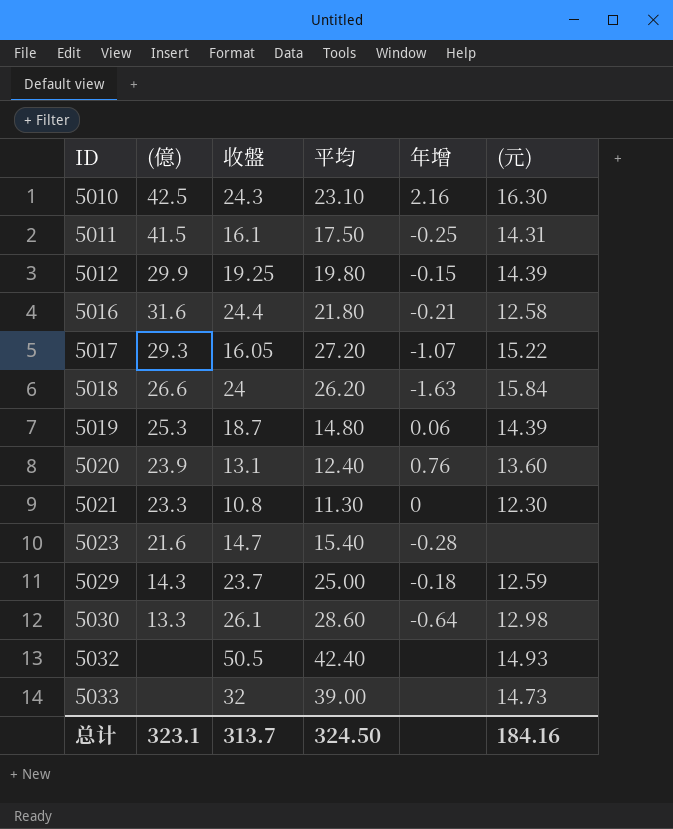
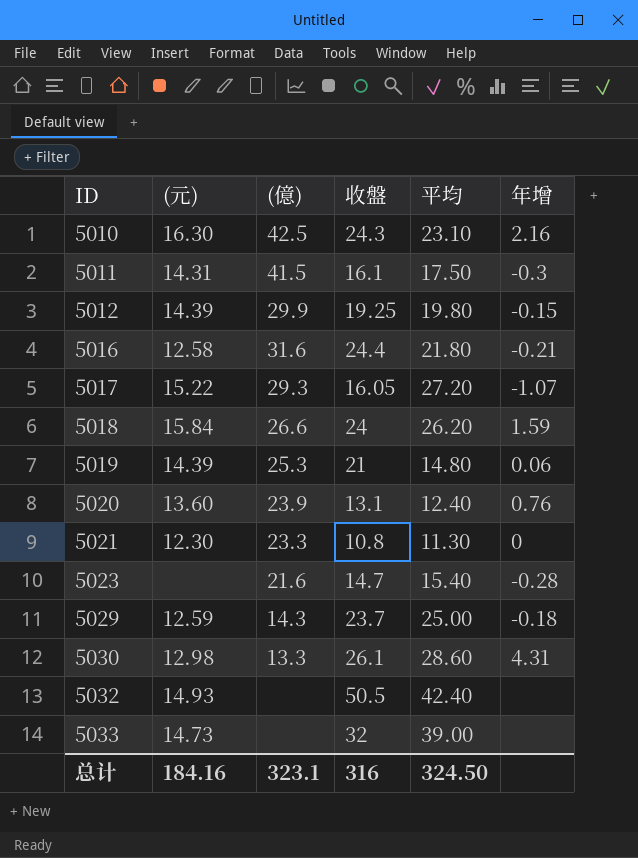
column (元) | position: 6 -> 2
5011 | 年增: -0.25 -> -0.3
5018 | 年增: -1.63 -> 1.59
5019 | 收盤: 18.7 -> 21
5030 | 年增: -0.64 -> 4.31
总计 | 收盤: 313.7 -> 316

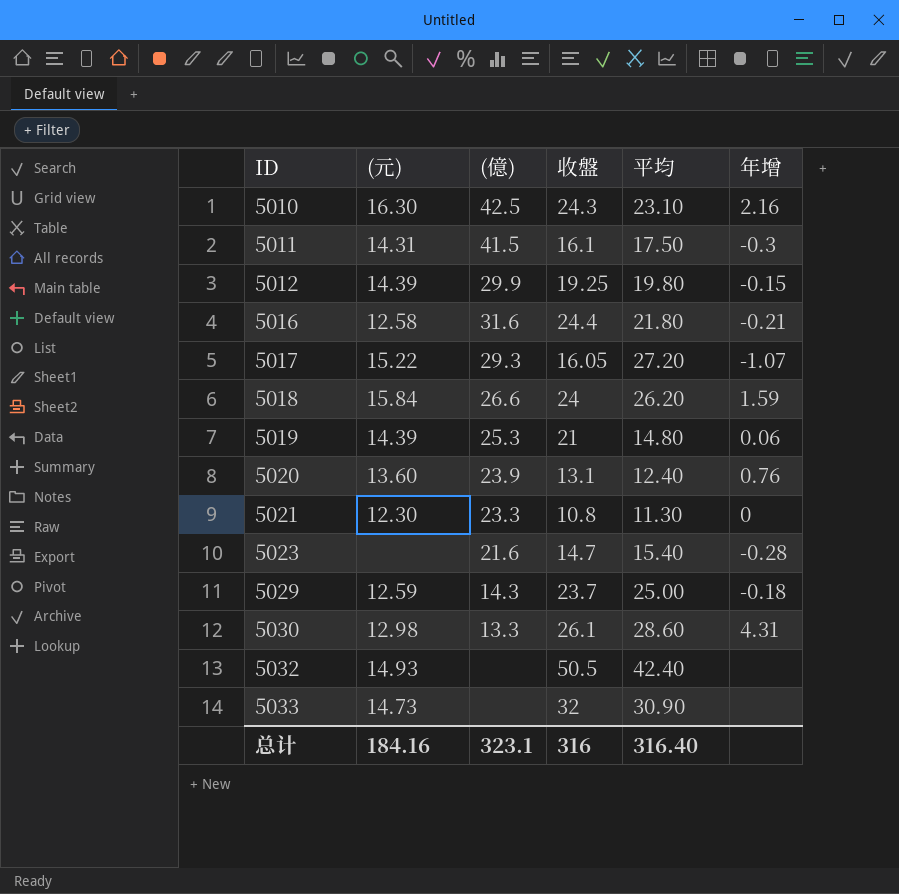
5033 | 平均: 39.00 -> 30.90
总计 | 平均: 324.50 -> 316.40

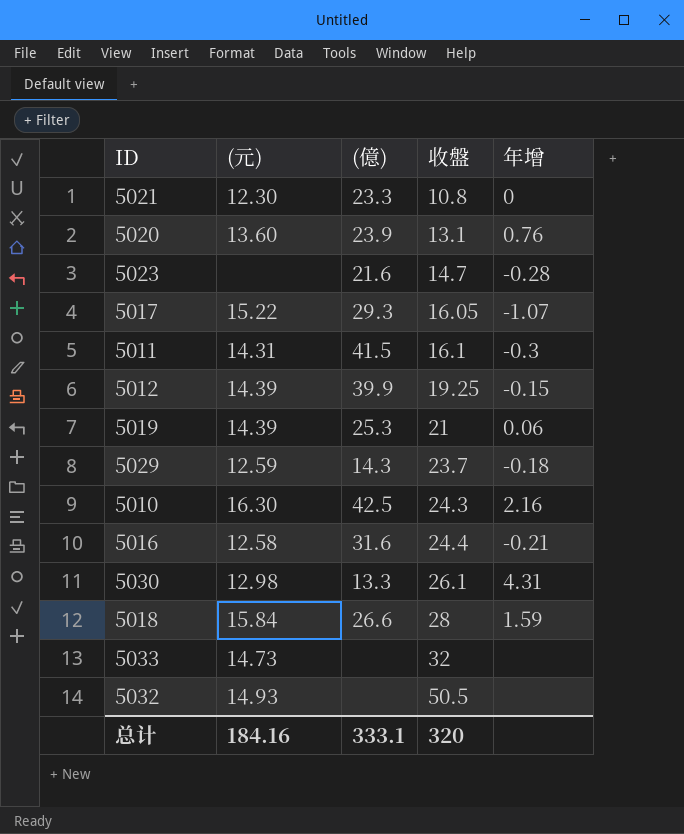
row order: ID ascending -> 收盤 ascending
column 平均 | position: 5 -> none
5012 | (億): 29.9 -> 39.9
5018 | 收盤: 24 -> 28
总计 | (億): 323.1 -> 333.1
总计 | 收盤: 316 -> 320

